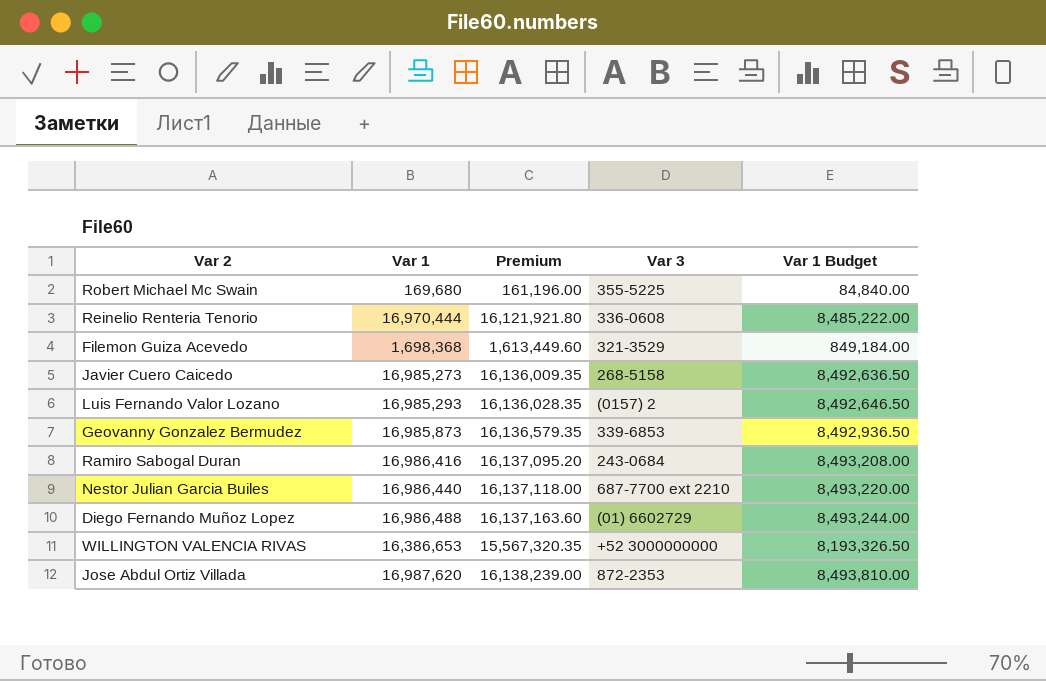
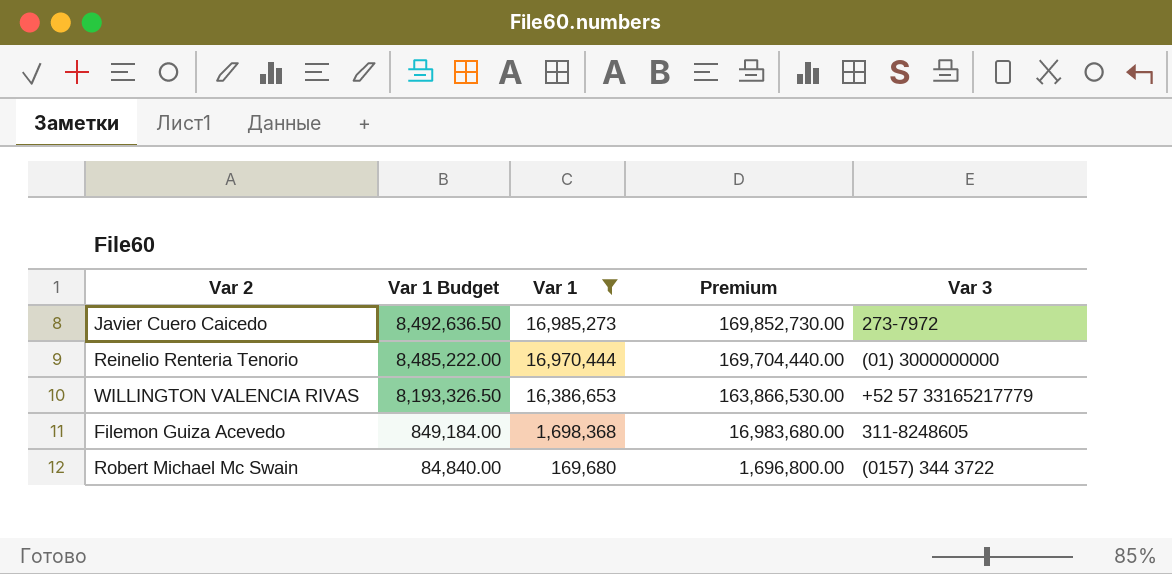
filter: none -> Var 1 <= 16,985,273
row order: none -> Var 1 Budget descending
column Var 1 Budget | position: 5 -> 2
column Premium | formula: [Var 1] * 0.95 -> [Var 1] * 10
Javier Cuero Caicedo | Var 3: 268-5158 -> 273-7972
Reinelio Renteria Tenorio | Var 3: 336-0608 -> (01) 3000000000
WILLINGTON VALENCIA RIVAS | Var 3: +52 3000000000 -> +52 57 33165217779
Filemon Guiza Acevedo | Var 3: 321-3529 -> 311-8248605
Robert Michael Mc Swain | Var 3: 355-5225 -> (0157) 344 3722

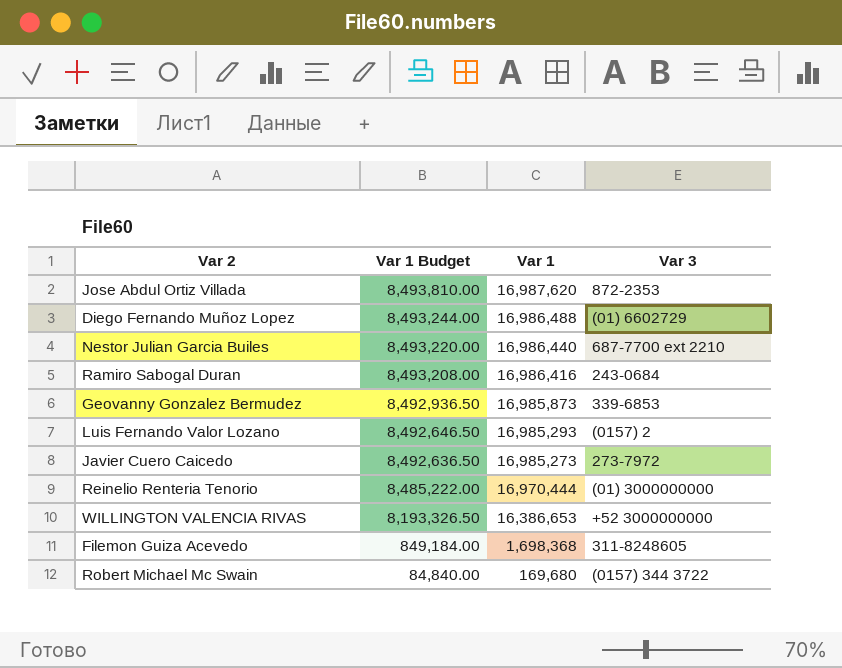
filter: Var 1 <= 16,985,273 -> none
column Premium | formula: [Var 1] * 10 -> none
WILLINGTON VALENCIA RIVAS | Var 3: +52 57 33165217779 -> +52 3000000000

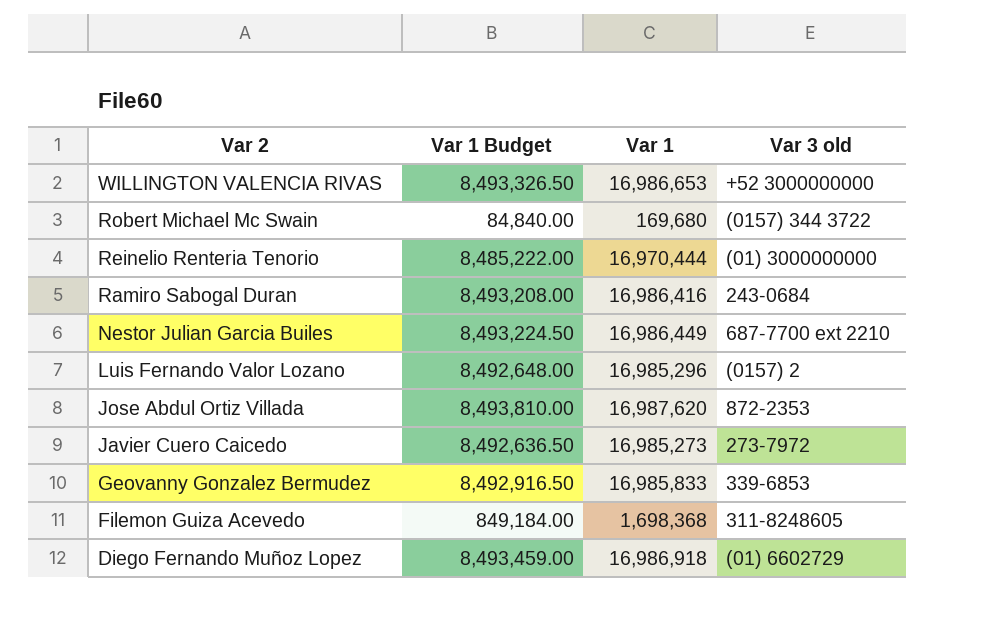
row order: Var 1 Budget descending -> Var 2 descending
column name: Var 3 -> Var 3 old
WILLINGTON VALENCIA RIVAS | Var 1 Budget: 8,193,326.50 -> 8,493,326.50
WILLINGTON VALENCIA RIVAS | Var 1: 16,386,653 -> 16,986,653
Nestor Julian Garcia Builes | Var 1 Budget: 8,493,220.00 -> 8,493,224.50
Nestor Julian Garcia Builes | Var 1: 16,986,440 -> 16,986,449
Luis Fernando Valor Lozano | Var 1 Budget: 8,492,646.50 -> 8,492,648.00
Luis Fernando Valor Lozano | Var 1: 16,985,293 -> 16,985,296
Geovanny Gonzalez Bermudez | Var 1 Budget: 8,492,936.50 -> 8,492,916.50
Geovanny Gonzalez Bermudez | Var 1: 16,985,873 -> 16,985,833
Diego Fernando Muñoz Lopez | Var 1 Budget: 8,493,244.00 -> 8,493,459.00
Diego Fernando Muñoz Lopez | Var 1: 16,986,488 -> 16,986,918

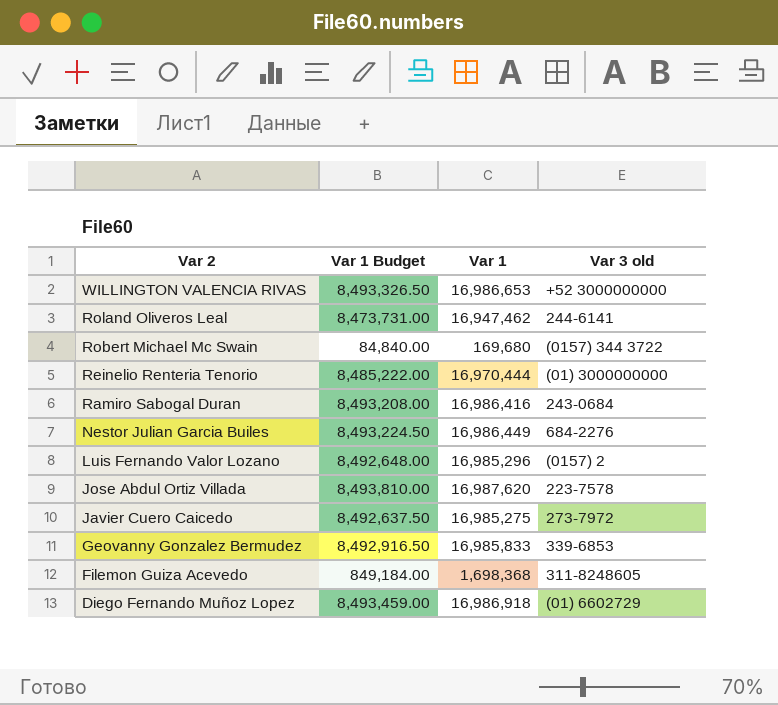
row Roland Oliveros Leal: none -> 8,473,731.00 | 16,947,462 | 244-6141
Nestor Julian Garcia Builes | Var 3 old: 687-7700 ext 2210 -> 684-2276
Jose Abdul Ortiz Villada | Var 3 old: 872-2353 -> 223-7578
Javier Cuero Caicedo | Var 1 Budget: 8,492,636.50 -> 8,492,637.50
Javier Cuero Caicedo | Var 1: 16,985,273 -> 16,985,275

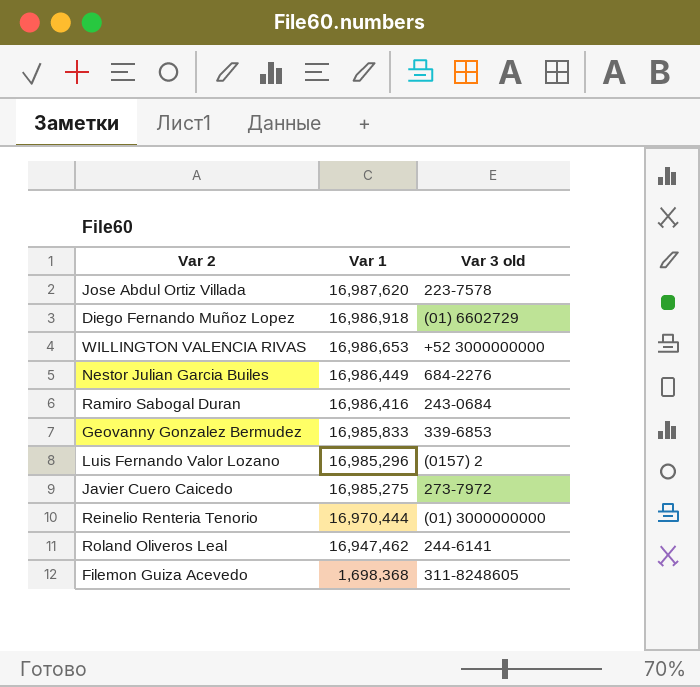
row order: Var 2 descending -> Var 1 descending
column Var 1 Budget | formula: [Var 1] * 0.5 -> none
row Robert Michael Mc Swain: 84,840.00 | 169,680 | (0157) 344 3722 -> none

